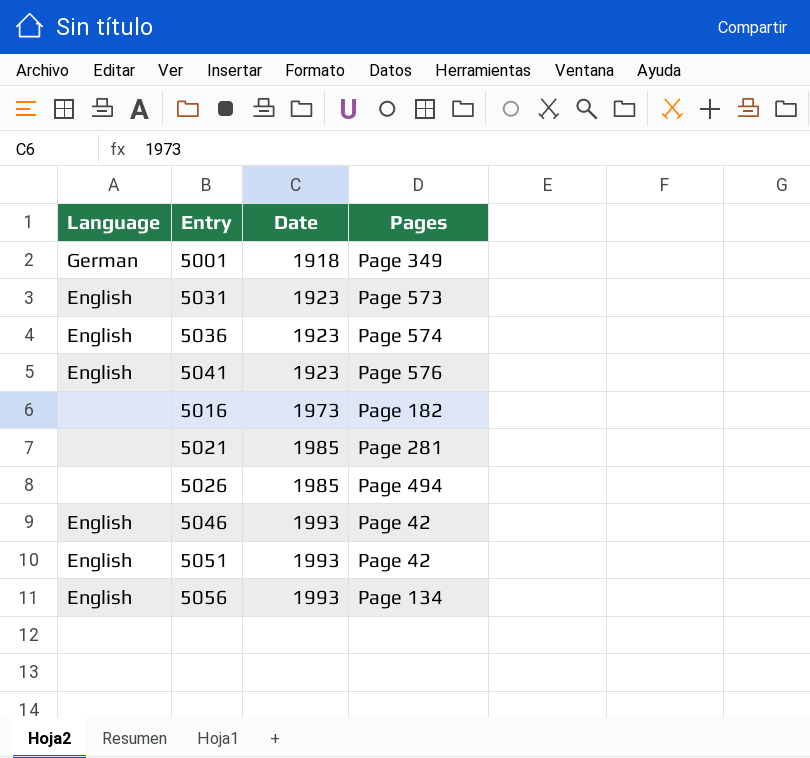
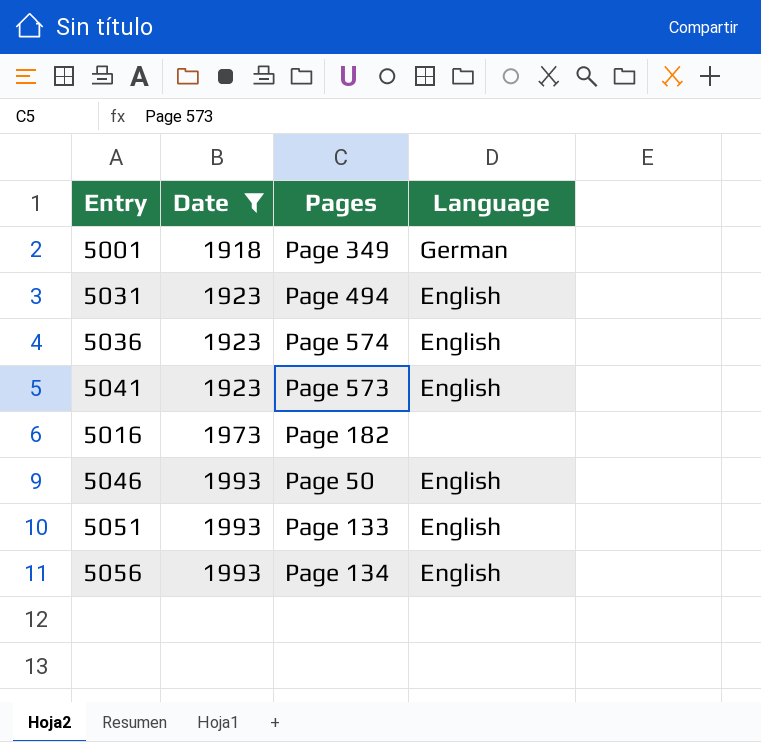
filter: none -> Date != 1985
column Language | position: 1 -> 4
5031 | Pages: Page 573 -> Page 494
5041 | Pages: Page 576 -> Page 573
5046 | Pages: Page 42 -> Page 50
5051 | Pages: Page 42 -> Page 133

